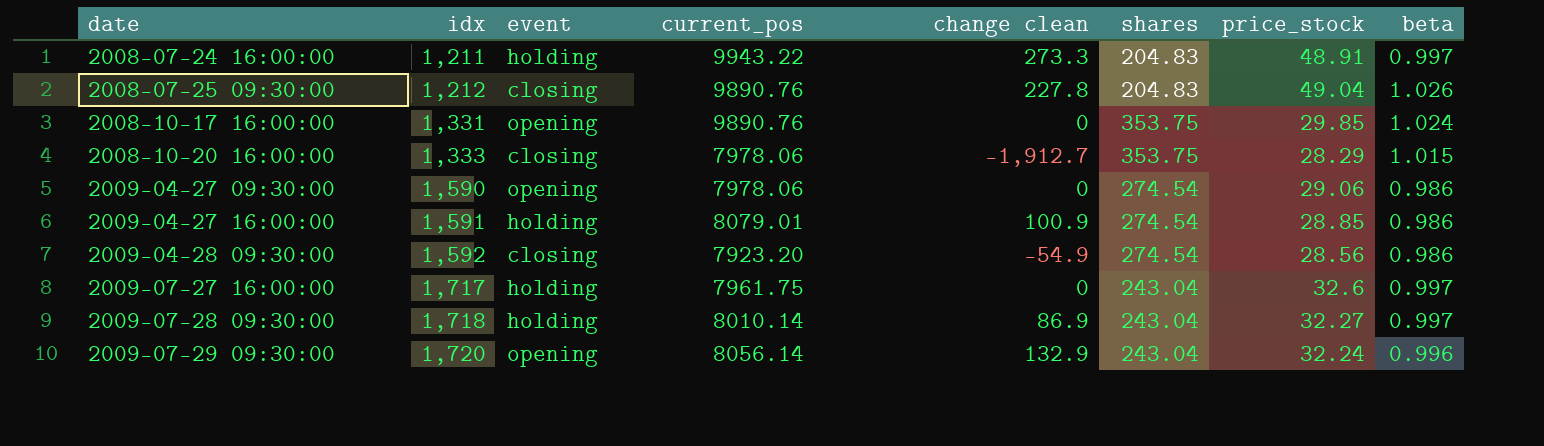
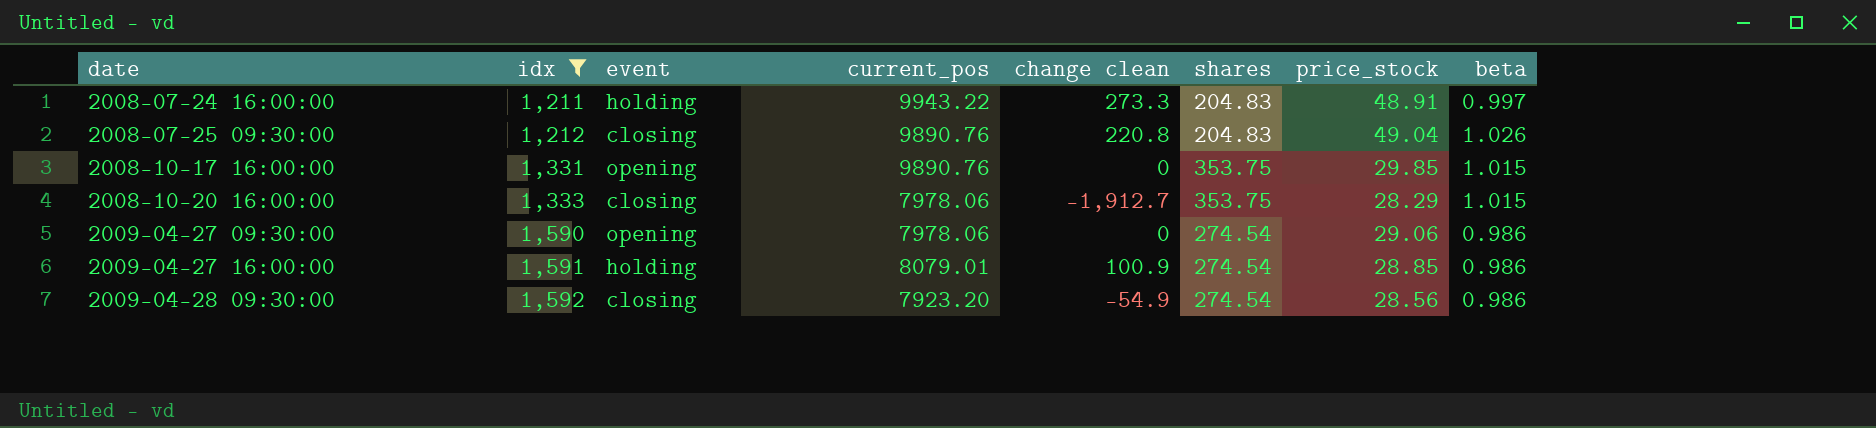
filter: none -> idx <= 1,592
2008-07-25 09:30:00 | change clean: 227.8 -> 220.8
2008-10-17 16:00:00 | beta: 1.024 -> 1.015

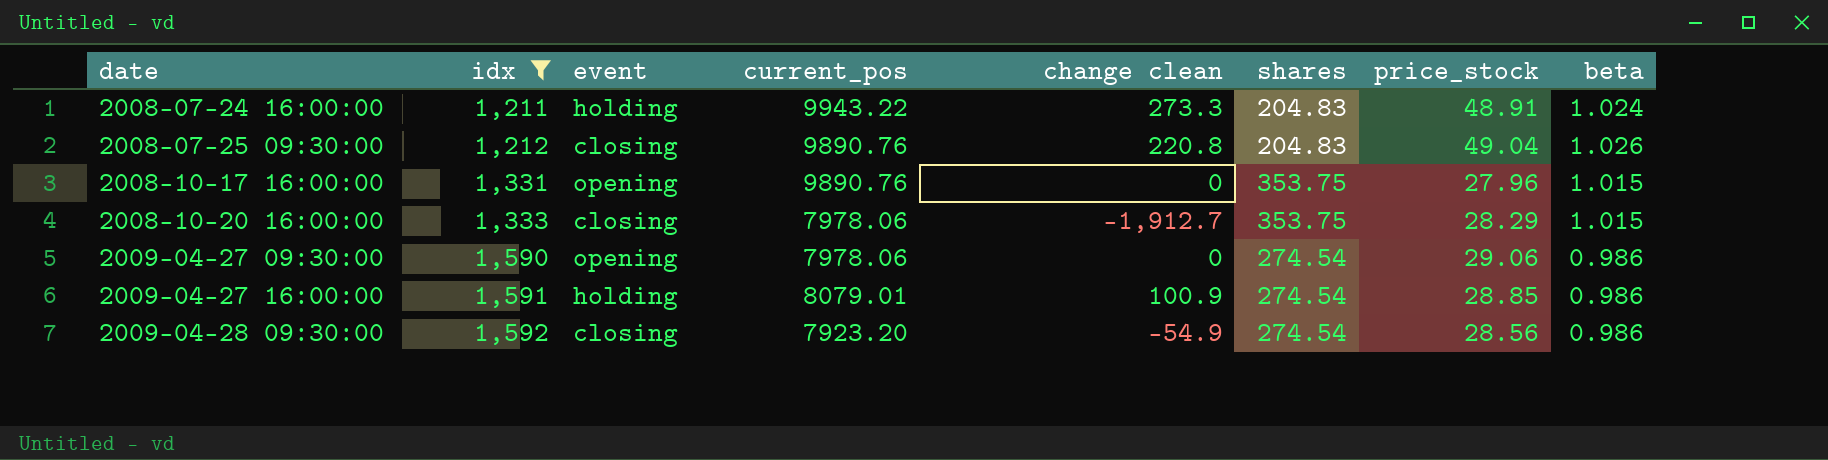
2008-07-24 16:00:00 | beta: 0.997 -> 1.024
2008-10-17 16:00:00 | price_stock: 29.85 -> 27.96

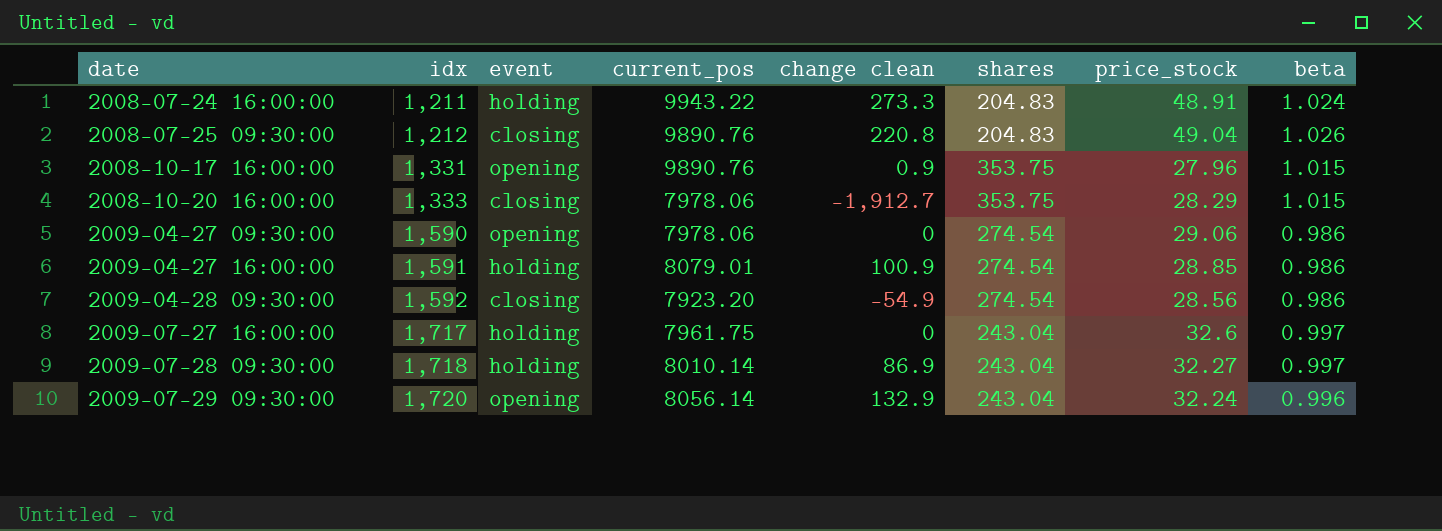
filter: idx <= 1,592 -> none
2008-10-17 16:00:00 | change clean: 0 -> 0.9

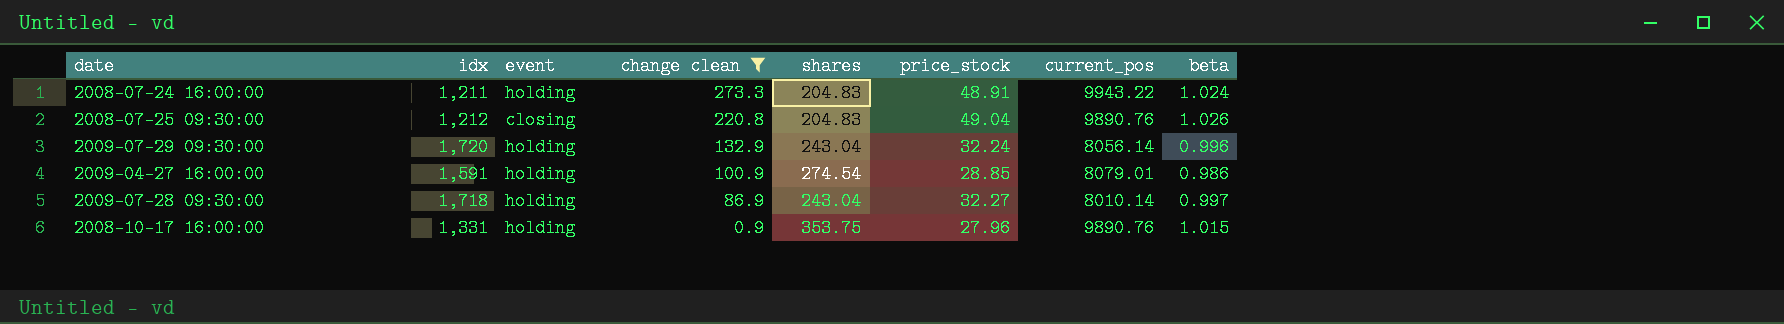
filter: none -> change clean >= 0.9
row order: date ascending -> change clean descending
column current_pos | position: 4 -> 7
2009-07-29 09:30:00 | event: opening -> holding
2008-10-17 16:00:00 | event: opening -> holding

